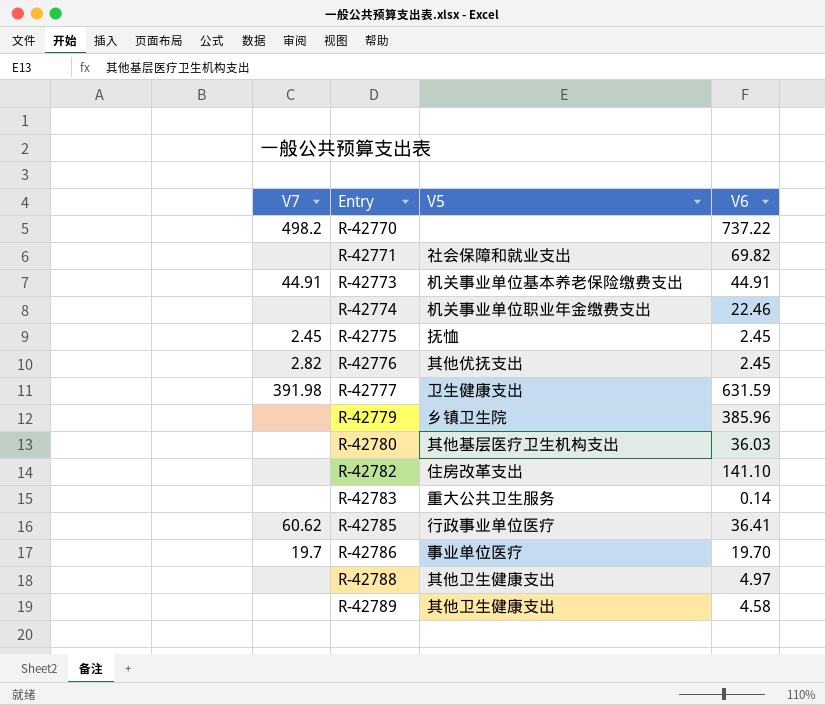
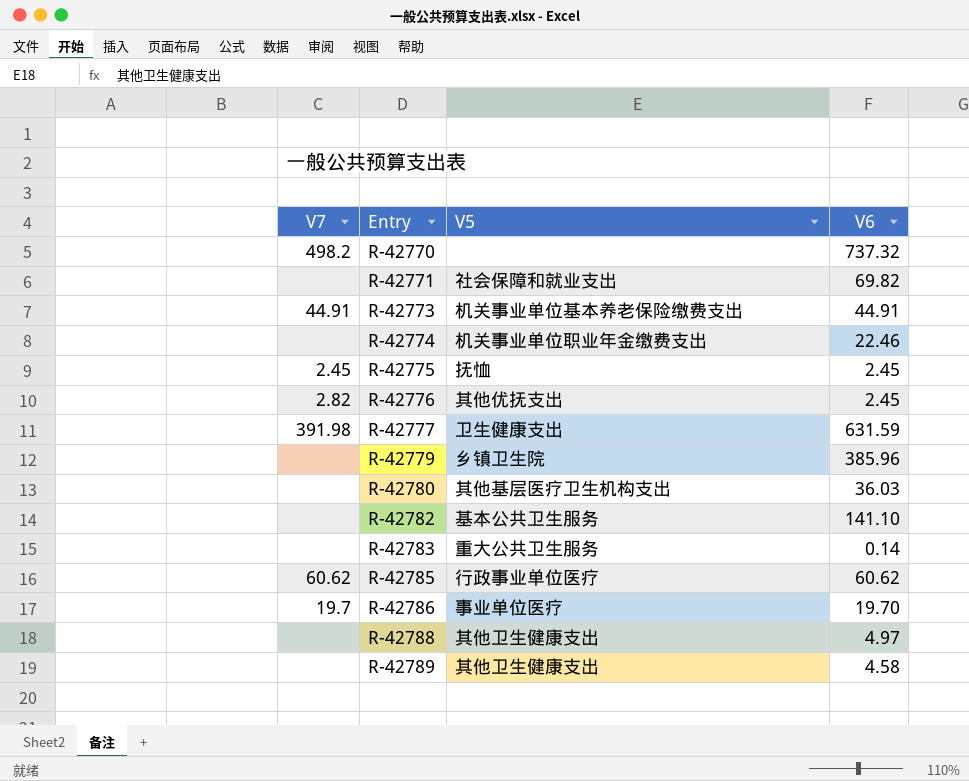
R-42770 | V6: 737.22 -> 737.32
R-42782 | V5: 住房改革支出 -> 基本公共卫生服务
R-42785 | V6: 36.41 -> 60.62

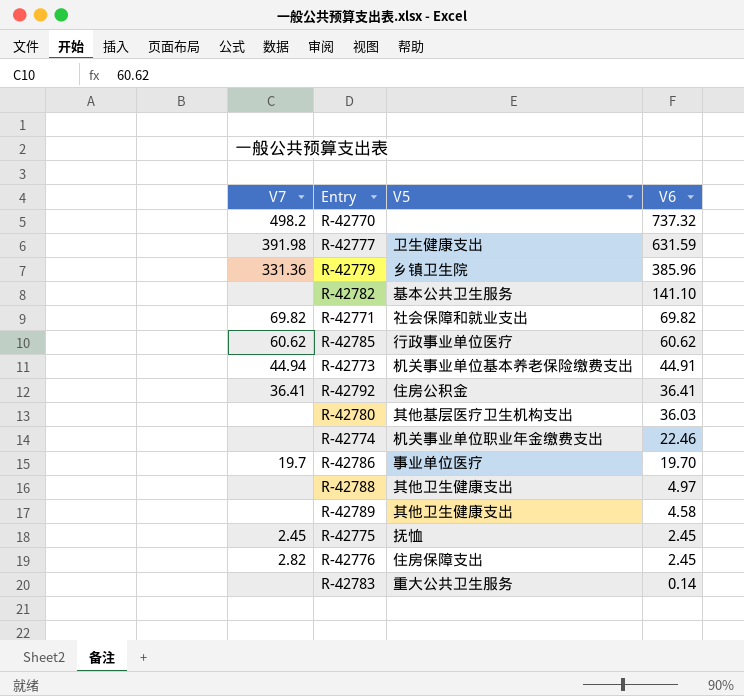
row order: Entry ascending -> V6 descending
R-42779 | V7: none -> 331.36
R-42771 | V7: none -> 69.82
R-42773 | V7: 44.91 -> 44.94
row R-42792: none -> 36.41 | 住房公积金 | 36.41
R-42776 | V5: 其他优抚支出 -> 住房保障支出

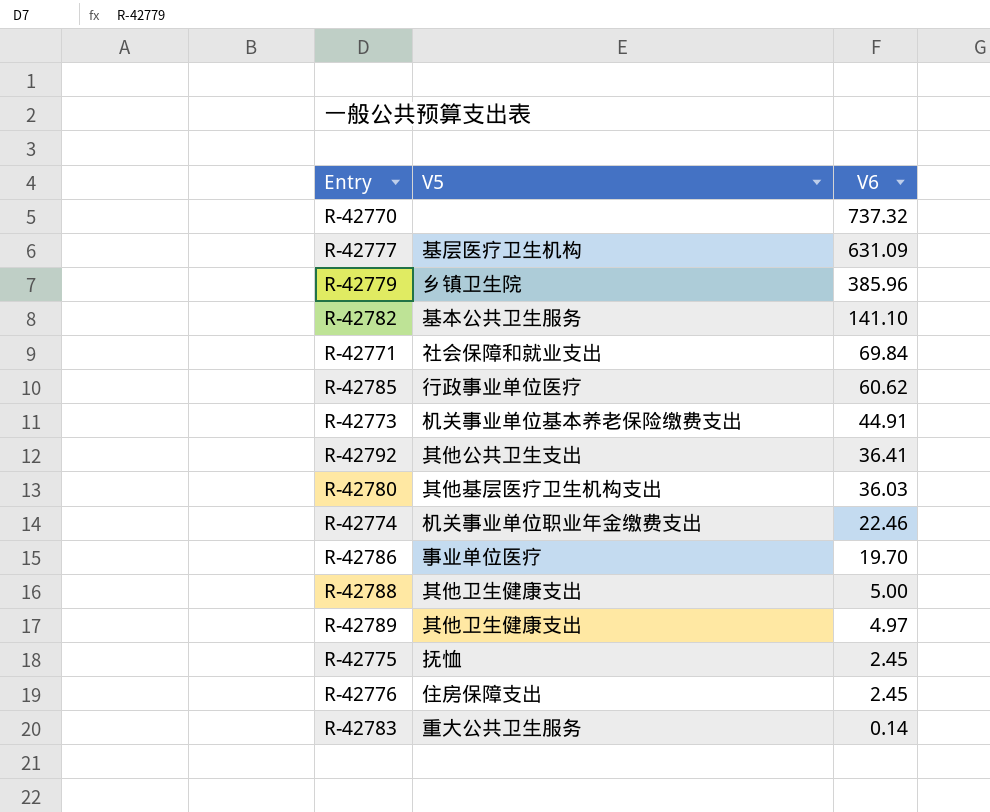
column V7 | position: 1 -> none
R-42777 | V5: 卫生健康支出 -> 基层医疗卫生机构
R-42777 | V6: 631.59 -> 631.09
R-42771 | V6: 69.82 -> 69.84
R-42792 | V5: 住房公积金 -> 其他公共卫生支出
R-42788 | V6: 4.97 -> 5.00
R-42789 | V6: 4.58 -> 4.97

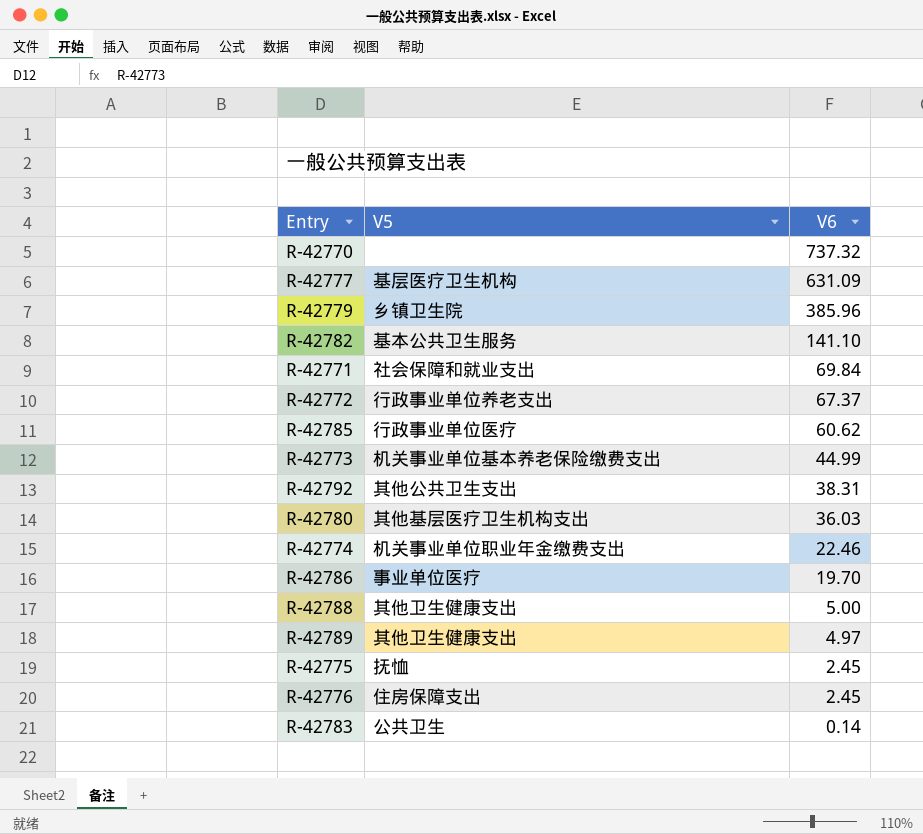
row R-42772: none -> 行政事业单位养老支出 | 67.37
R-42773 | V6: 44.91 -> 44.99
R-42792 | V6: 36.41 -> 38.31
R-42783 | V5: 重大公共卫生服务 -> 公共卫生

